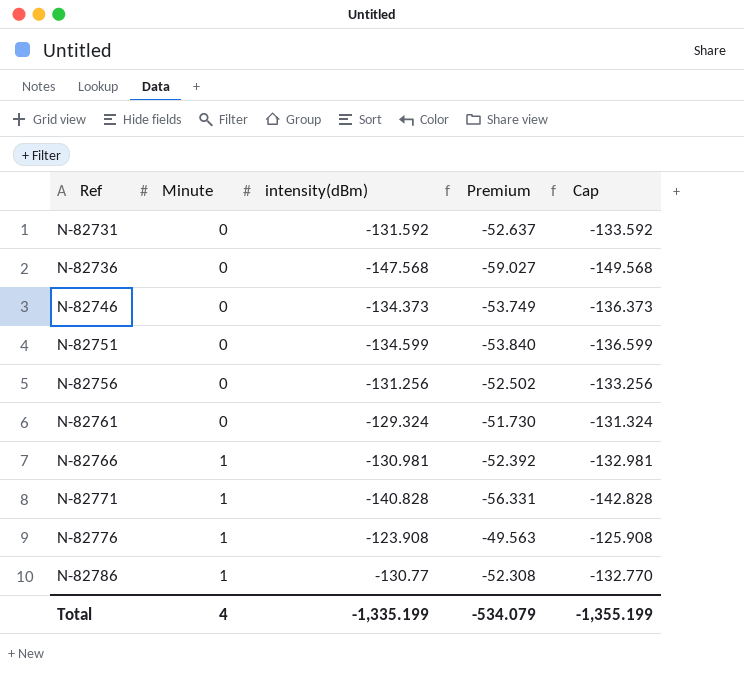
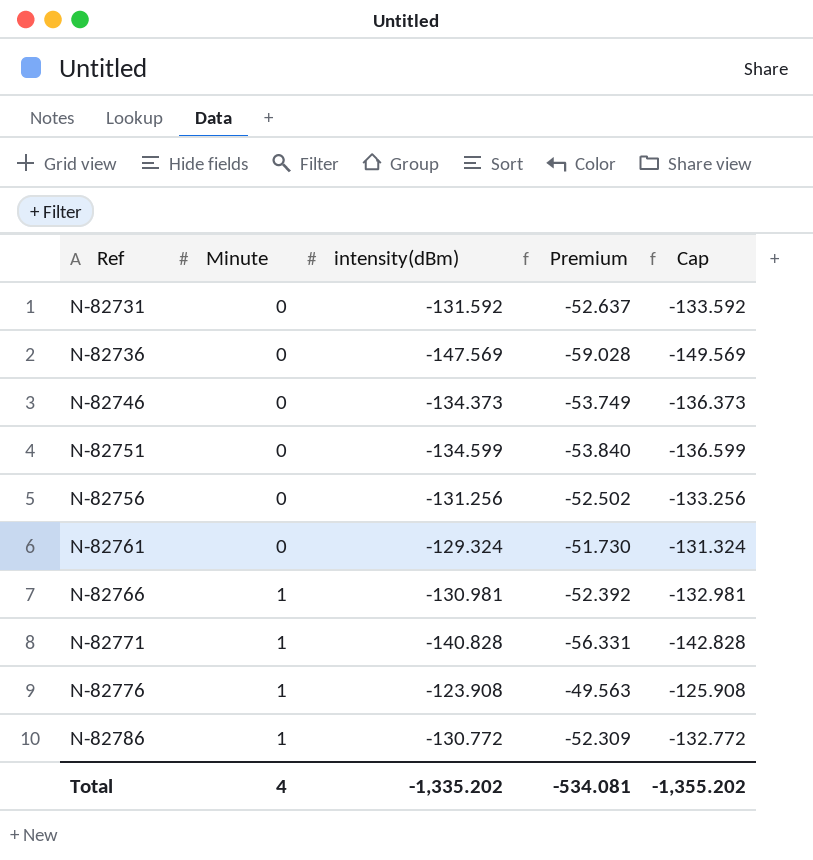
N-82736 | intensity(dBm): -147.568 -> -147.569
N-82736 | Premium: -59.027 -> -59.028
N-82736 | Cap: -149.568 -> -149.569
N-82786 | intensity(dBm): -130.77 -> -130.772
N-82786 | Premium: -52.308 -> -52.309
N-82786 | Cap: -132.770 -> -132.772
Total | intensity(dBm): -1,335.199 -> -1,335.202
Total | Premium: -534.079 -> -534.081
Total | Cap: -1,355.199 -> -1,355.202

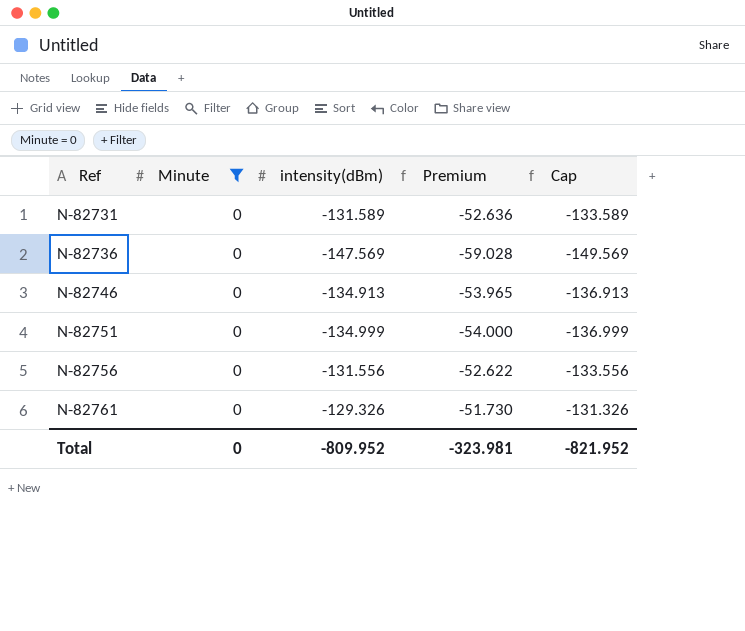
filter: none -> Minute = 0
N-82731 | intensity(dBm): -131.592 -> -131.589
N-82731 | Premium: -52.637 -> -52.636
N-82731 | Cap: -133.592 -> -133.589
N-82746 | intensity(dBm): -134.373 -> -134.913
N-82746 | Premium: -53.749 -> -53.965
N-82746 | Cap: -136.373 -> -136.913
N-82751 | intensity(dBm): -134.599 -> -134.999
N-82751 | Premium: -53.840 -> -54.000
N-82751 | Cap: -136.599 -> -136.999
N-82756 | intensity(dBm): -131.256 -> -131.556
N-82756 | Premium: -52.502 -> -52.622
N-82756 | Cap: -133.256 -> -133.556
N-82761 | intensity(dBm): -129.324 -> -129.326
N-82761 | Cap: -131.324 -> -131.326
Total | Minute: 4 -> 0
Total | intensity(dBm): -1,335.202 -> -809.952
Total | Premium: -534.081 -> -323.981
Total | Cap: -1,355.202 -> -821.952

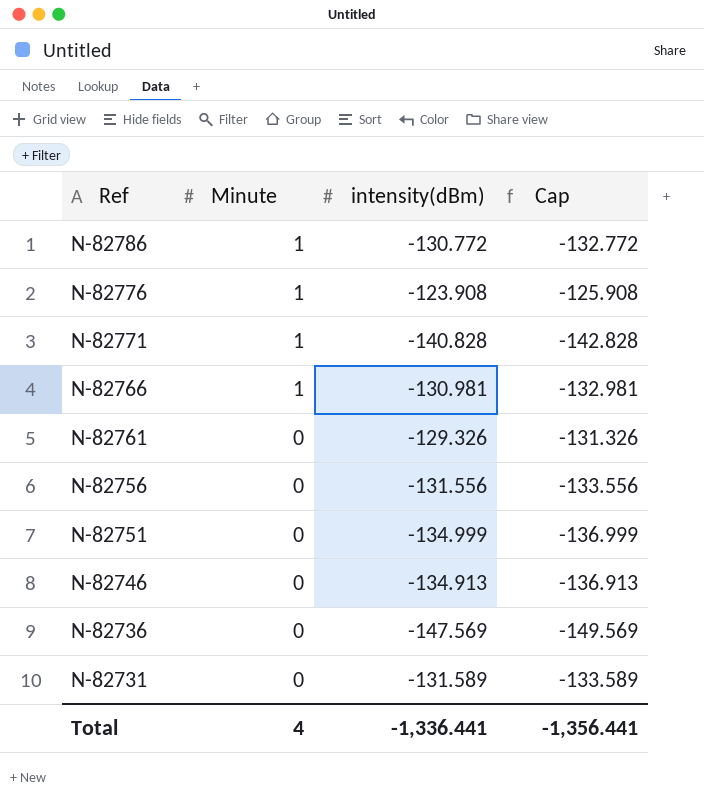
filter: Minute = 0 -> none
row order: Ref ascending -> Ref descending
column Premium | formula: [intensity(dBm)] * 0.4 -> none
Total | Minute: 0 -> 4
Total | intensity(dBm): -809.952 -> -1,336.441
Total | Cap: -821.952 -> -1,356.441

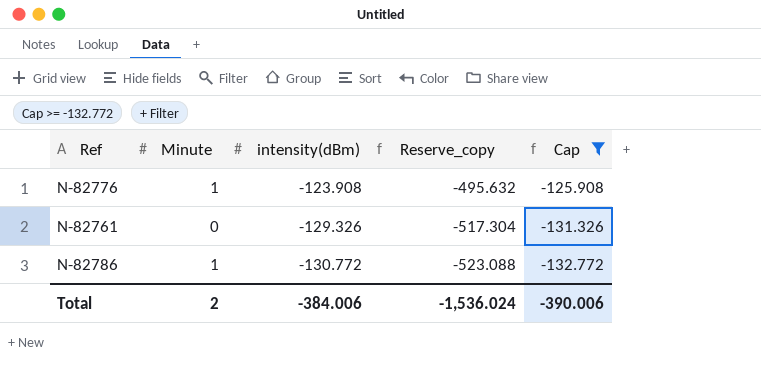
filter: none -> Cap >= -132.772
row order: Ref descending -> intensity(dBm) descending
column Reserve_copy | formula: none -> [intensity(dBm)] * 4
Total | Minute: 4 -> 2
Total | intensity(dBm): -1,336.441 -> -384.006
Total | Cap: -1,356.441 -> -390.006

